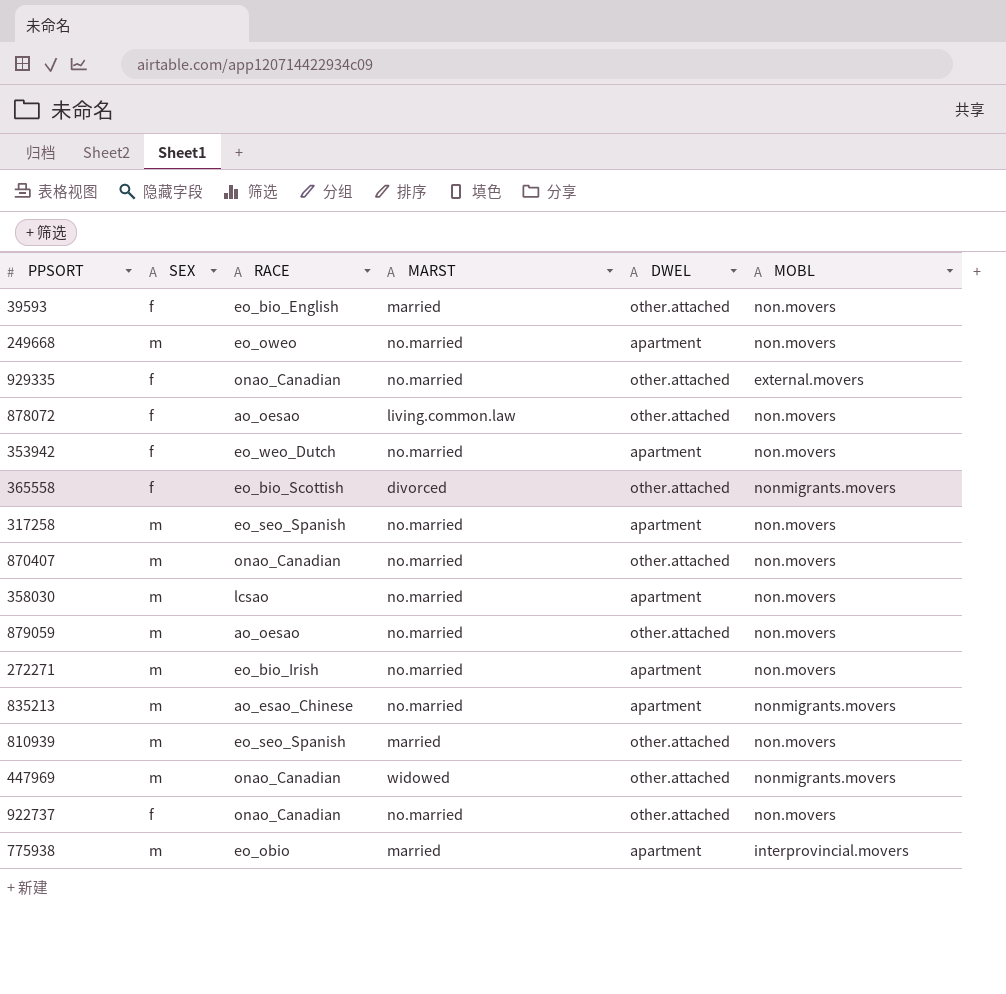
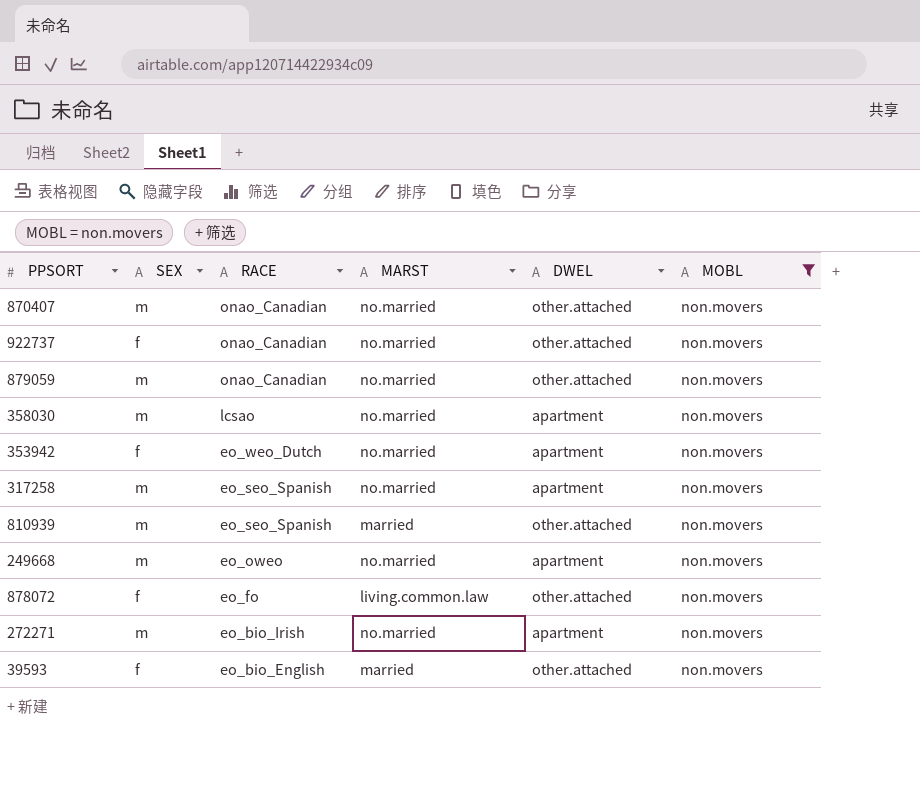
filter: none -> MOBL = non.movers
row order: none -> RACE descending
879059 | RACE: ao_oesao -> onao_Canadian
878072 | RACE: ao_oesao -> eo_fo

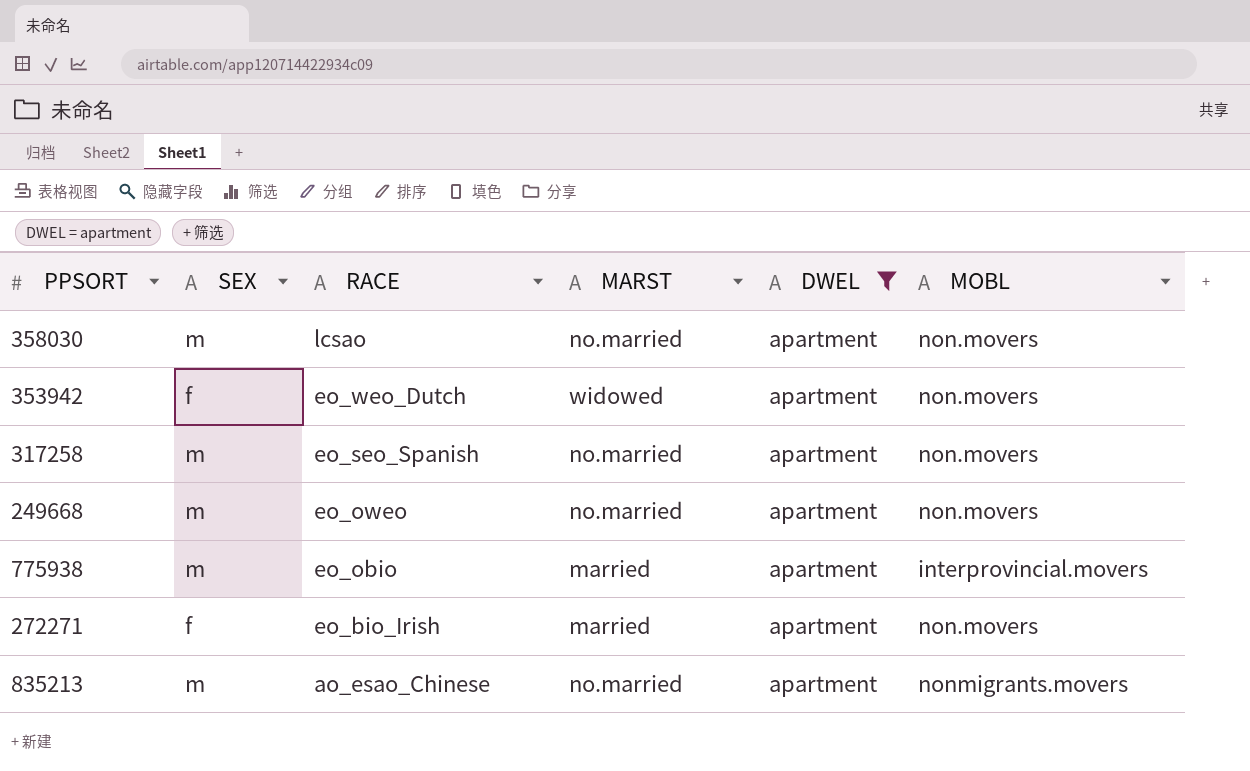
filter: MOBL = non.movers -> DWEL = apartment
353942 | MARST: no.married -> widowed
272271 | SEX: m -> f
272271 | MARST: no.married -> married

